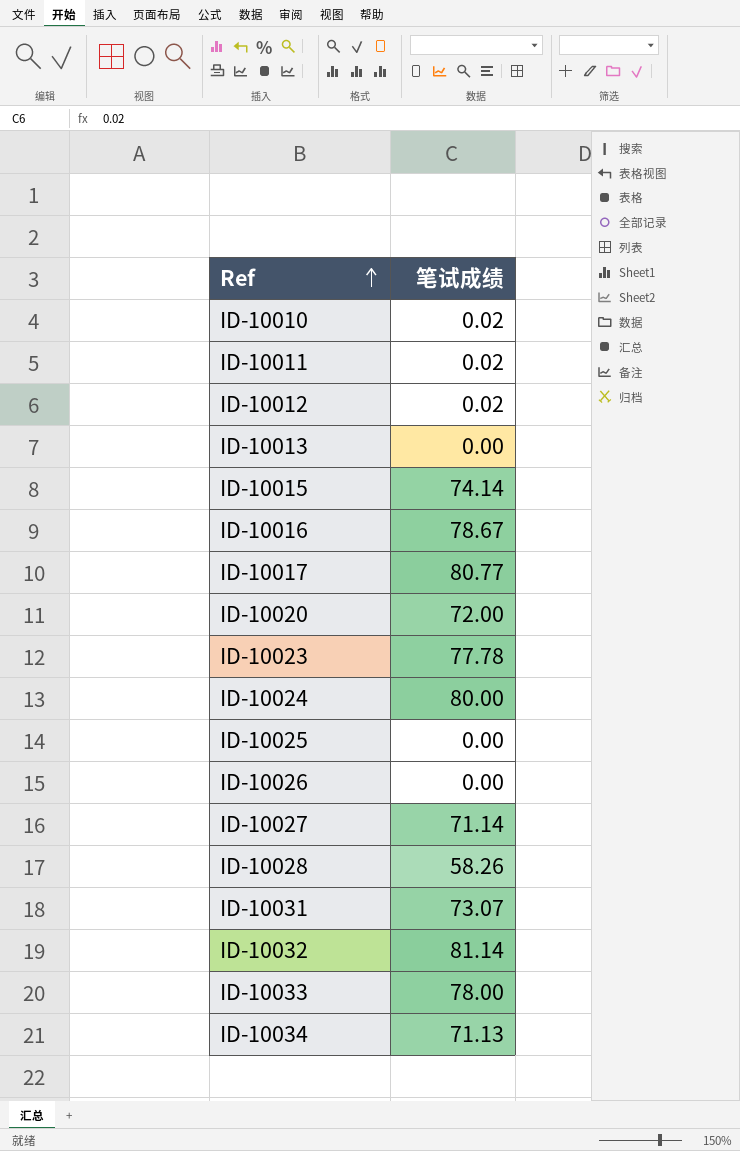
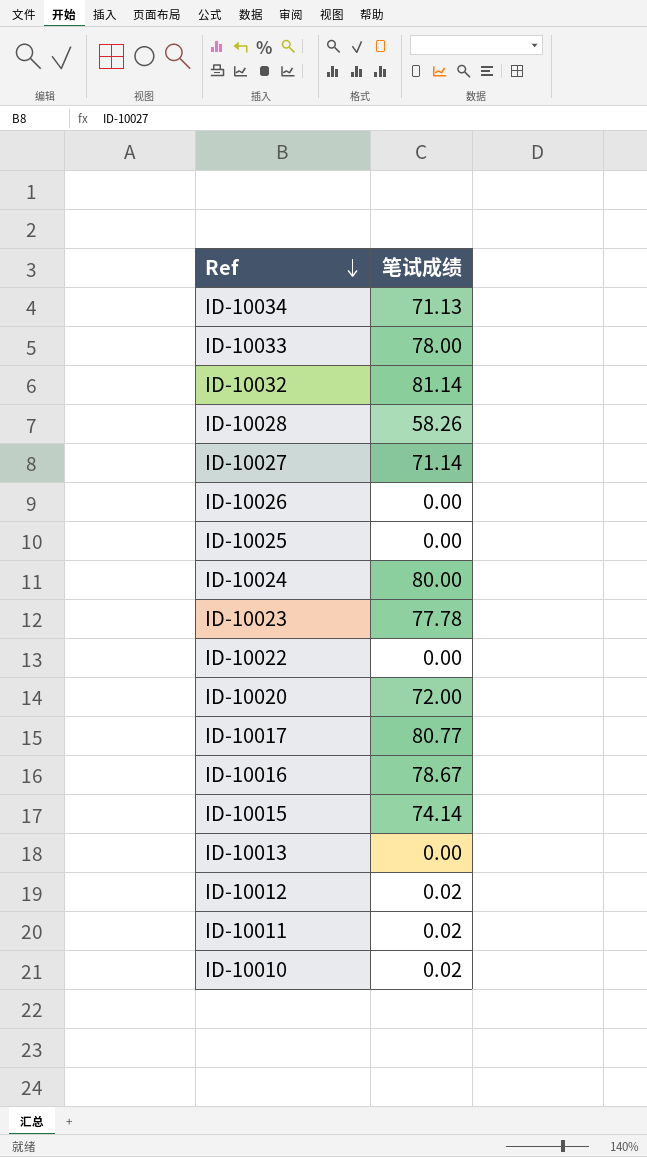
row order: Ref ascending -> Ref descending
row ID-10031: 73.07 -> none
row ID-10022: none -> 0.00

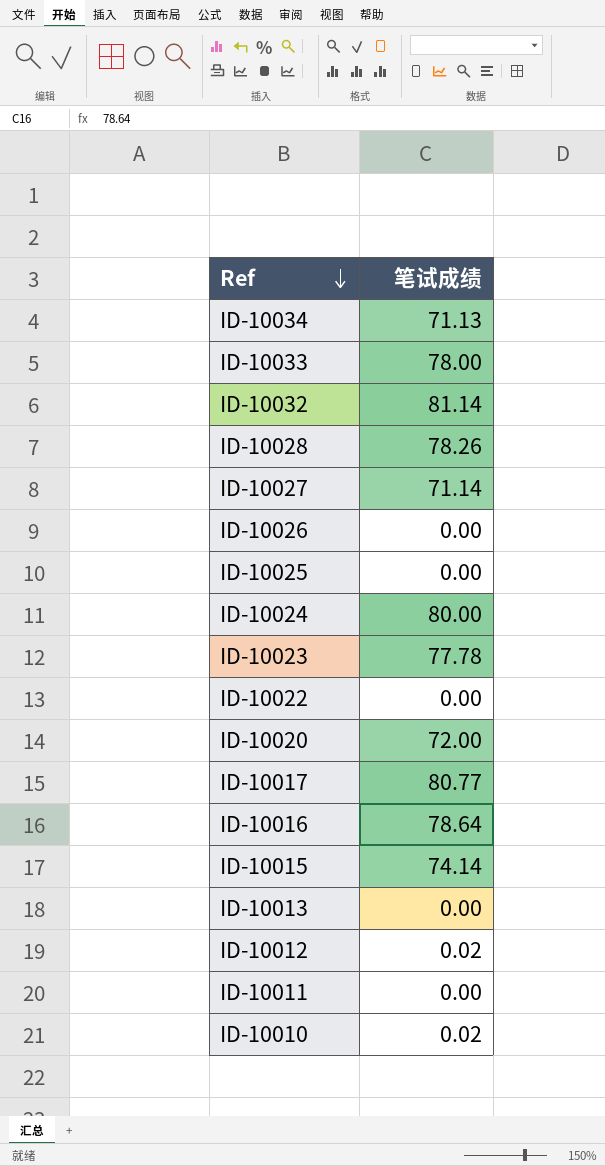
ID-10028 | 笔试成绩: 58.26 -> 78.26
ID-10016 | 笔试成绩: 78.67 -> 78.64
ID-10011 | 笔试成绩: 0.02 -> 0.00

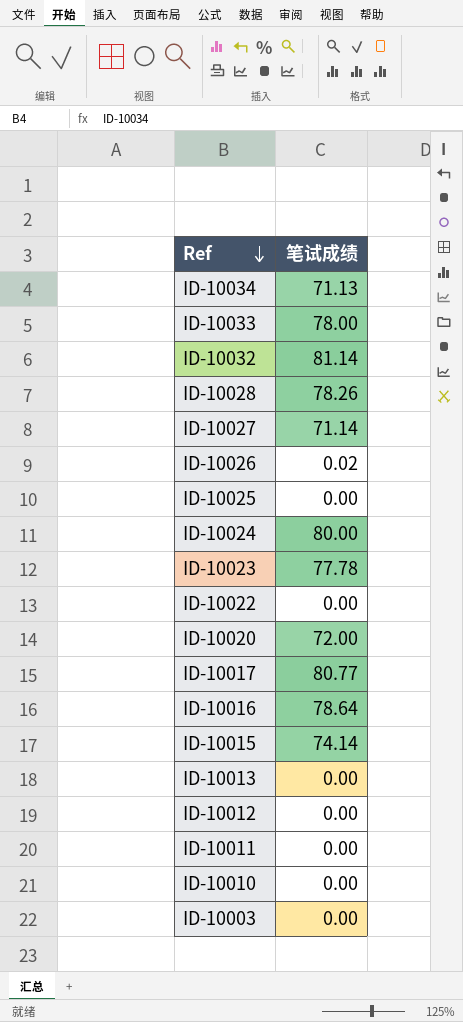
ID-10026 | 笔试成绩: 0.00 -> 0.02
ID-10012 | 笔试成绩: 0.02 -> 0.00
ID-10010 | 笔试成绩: 0.02 -> 0.00
row ID-10003: none -> 0.00

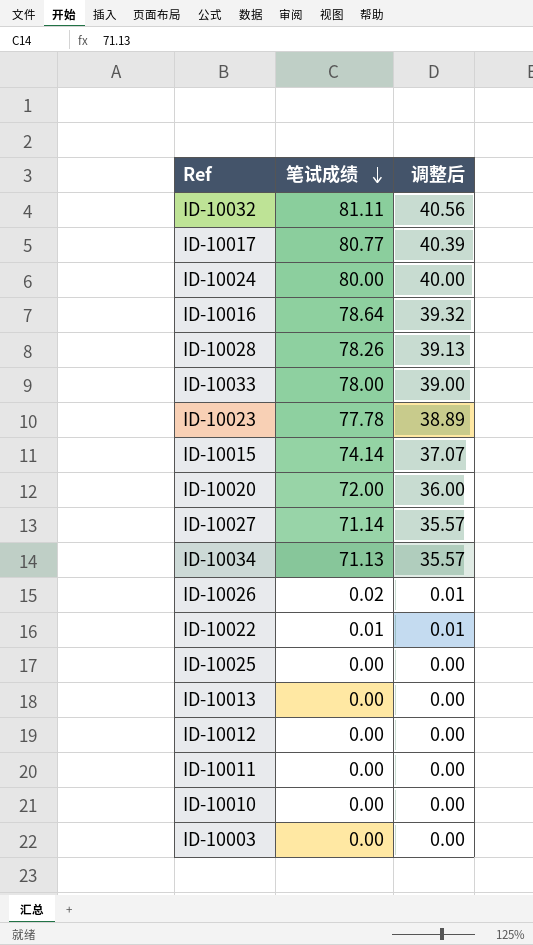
row order: Ref descending -> 笔试成绩 descending
column 调整后 | formula: none -> [笔试成绩] * 0.5
ID-10032 | 笔试成绩: 81.14 -> 81.11
ID-10022 | 笔试成绩: 0.00 -> 0.01

